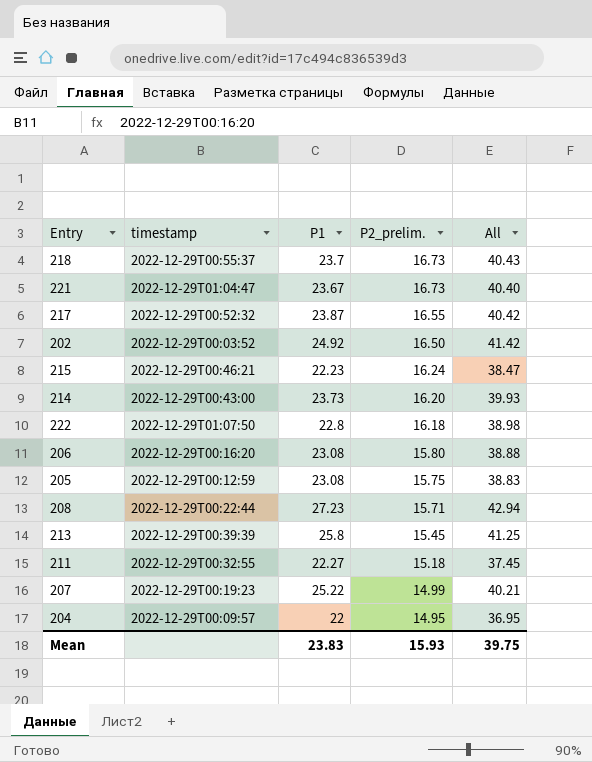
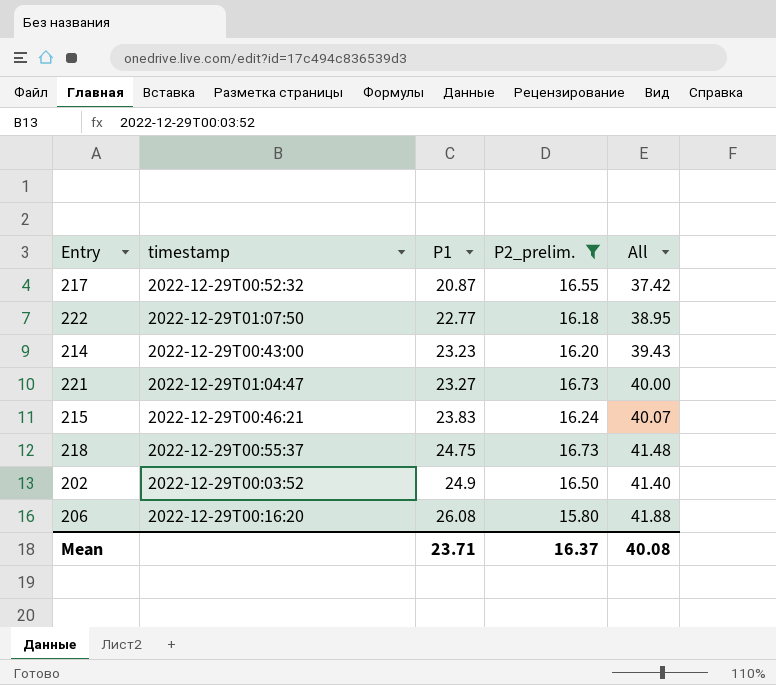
filter: none -> P2_prelim. >= 15.80
row order: P2_prelim. descending -> P1 ascending
217 | P1: 23.87 -> 20.87
217 | All: 40.42 -> 37.42
222 | P1: 22.8 -> 22.77
222 | All: 38.98 -> 38.95
214 | P1: 23.73 -> 23.23
214 | All: 39.93 -> 39.43
221 | P1: 23.67 -> 23.27
221 | All: 40.40 -> 40.00
215 | P1: 22.23 -> 23.83
215 | All: 38.47 -> 40.07
218 | P1: 23.7 -> 24.75
218 | All: 40.43 -> 41.48
202 | P1: 24.92 -> 24.9
202 | All: 41.42 -> 41.40
206 | P1: 23.08 -> 26.08
206 | All: 38.88 -> 41.88
Mean | P1: 23.83 -> 23.71
Mean | P2_prelim.: 15.93 -> 16.37
Mean | All: 39.75 -> 40.08

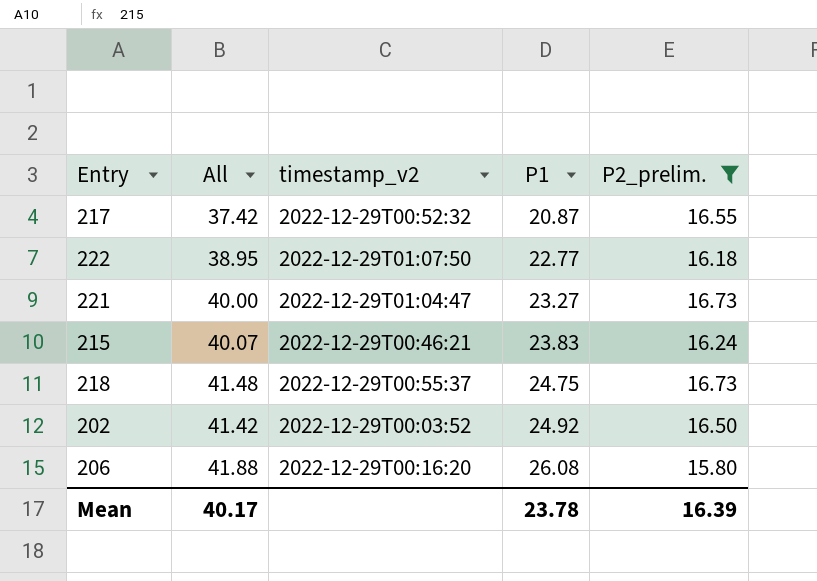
column All | position: 5 -> 2
column name: timestamp -> timestamp_v2
row 214: 2022-12-29T00:43:00 | 23.23 | 16.20 | 39.43 -> none
202 | All: 41.40 -> 41.42
202 | P1: 24.9 -> 24.92
Mean | All: 40.08 -> 40.17
Mean | P1: 23.71 -> 23.78
Mean | P2_prelim.: 16.37 -> 16.39

